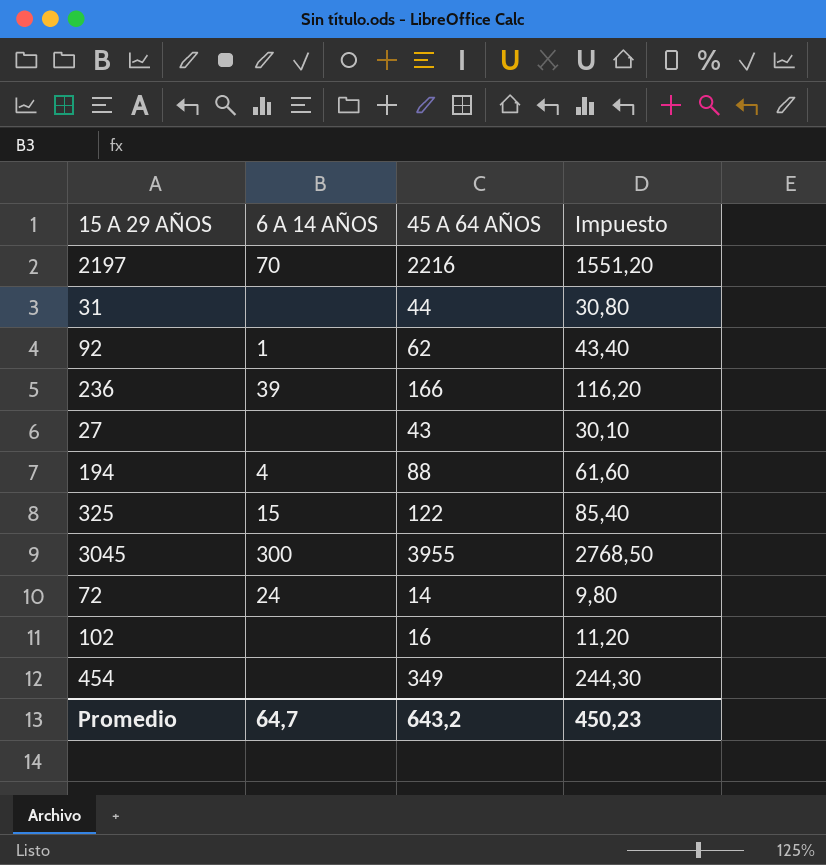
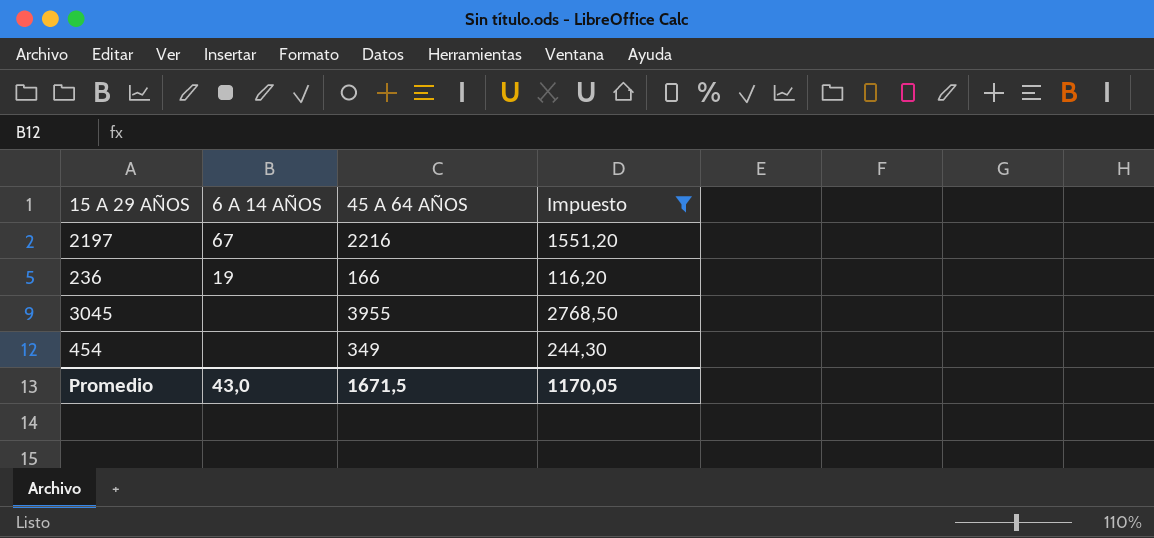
filter: none -> Impuesto >= 116,20
2197 | 6 A 14 AÑOS: 70 -> 67
236 | 6 A 14 AÑOS: 39 -> 19
3045 | 6 A 14 AÑOS: 300 -> none
Promedio | 6 A 14 AÑOS: 64,7 -> 43,0
Promedio | 45 A 64 AÑOS: 643,2 -> 1671,5
Promedio | Impuesto: 450,23 -> 1170,05

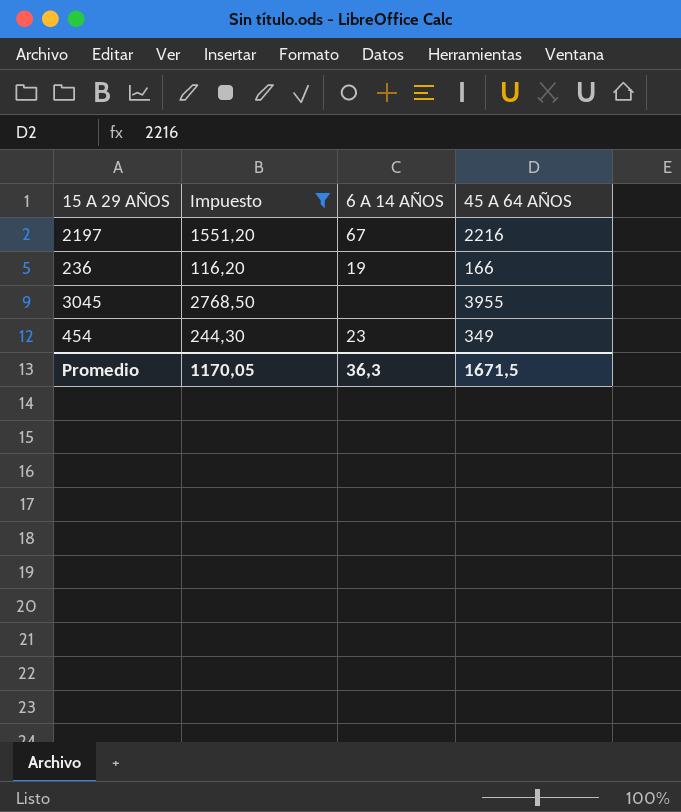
column Impuesto | position: 4 -> 2
454 | 6 A 14 AÑOS: none -> 23
Promedio | 6 A 14 AÑOS: 43,0 -> 36,3

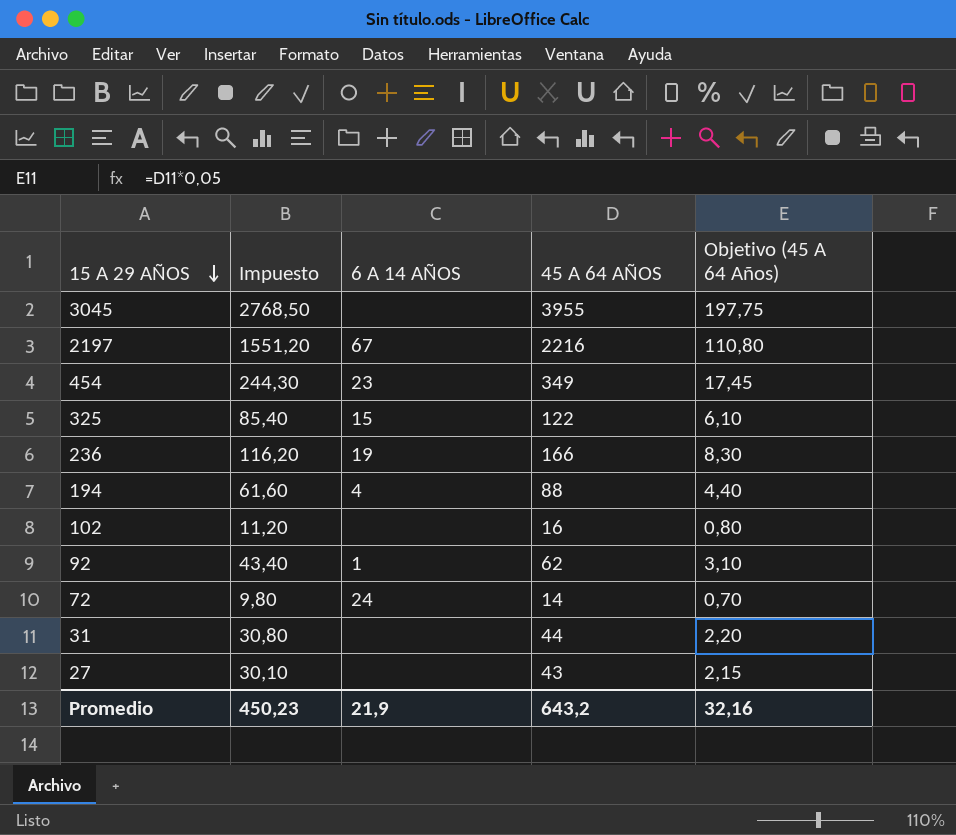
filter: Impuesto >= 116,20 -> none
row order: none -> 15 A 29 AÑOS descending
column Objetivo (45 A 64 Años) | formula: none -> [45 A 64 AÑOS] * 0,05
Promedio | Impuesto: 1170,05 -> 450,23
Promedio | 6 A 14 AÑOS: 36,3 -> 21,9
Promedio | 45 A 64 AÑOS: 1671,5 -> 643,2

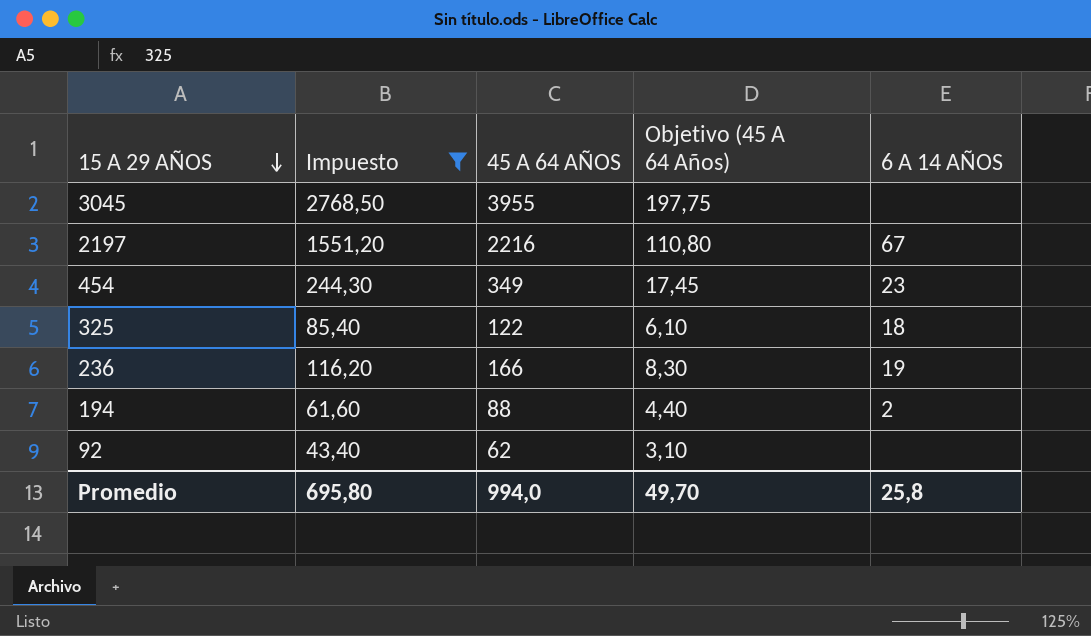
filter: none -> Impuesto >= 43,40
column 6 A 14 AÑOS | position: 3 -> 5
325 | 6 A 14 AÑOS: 15 -> 18
194 | 6 A 14 AÑOS: 4 -> 2
92 | 6 A 14 AÑOS: 1 -> none
Promedio | Impuesto: 450,23 -> 695,80
Promedio | 45 A 64 AÑOS: 643,2 -> 994,0
Promedio | Objetivo (45 A 64 Años): 32,16 -> 49,70
Promedio | 6 A 14 AÑOS: 21,9 -> 25,8

